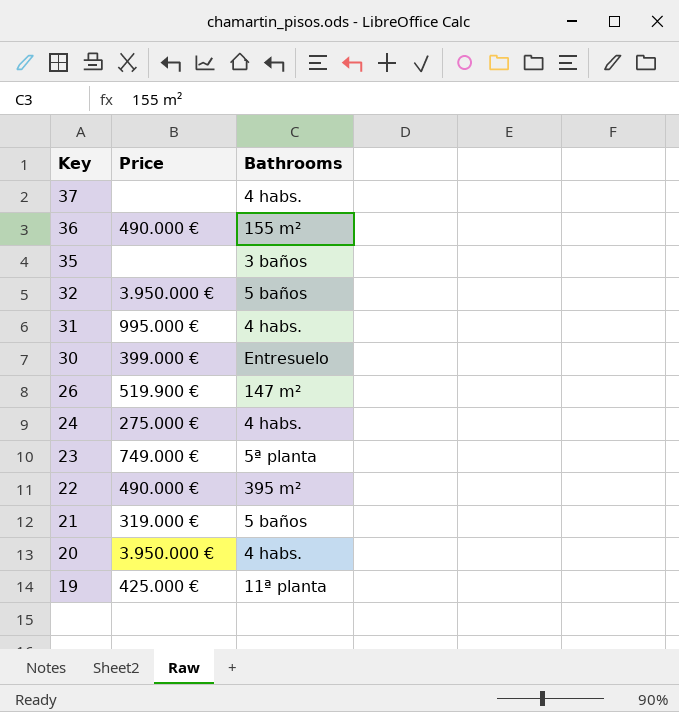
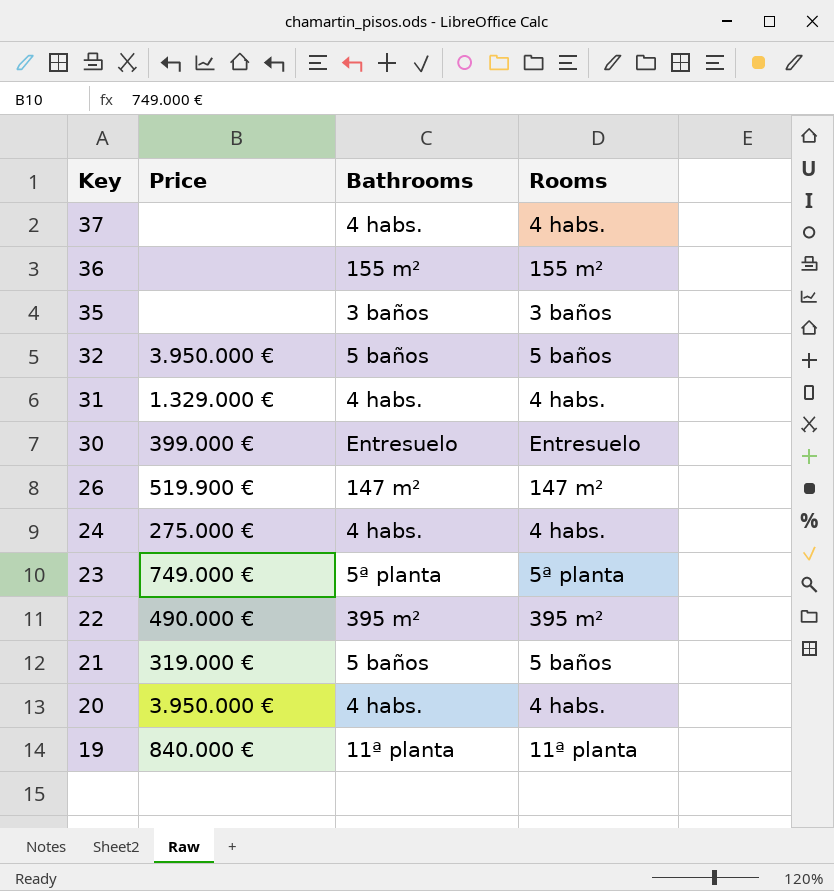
column Rooms | position: none -> 4
36 | Price: 490.000 € -> none
31 | Price: 995.000 € -> 1.329.000 €
19 | Price: 425.000 € -> 840.000 €

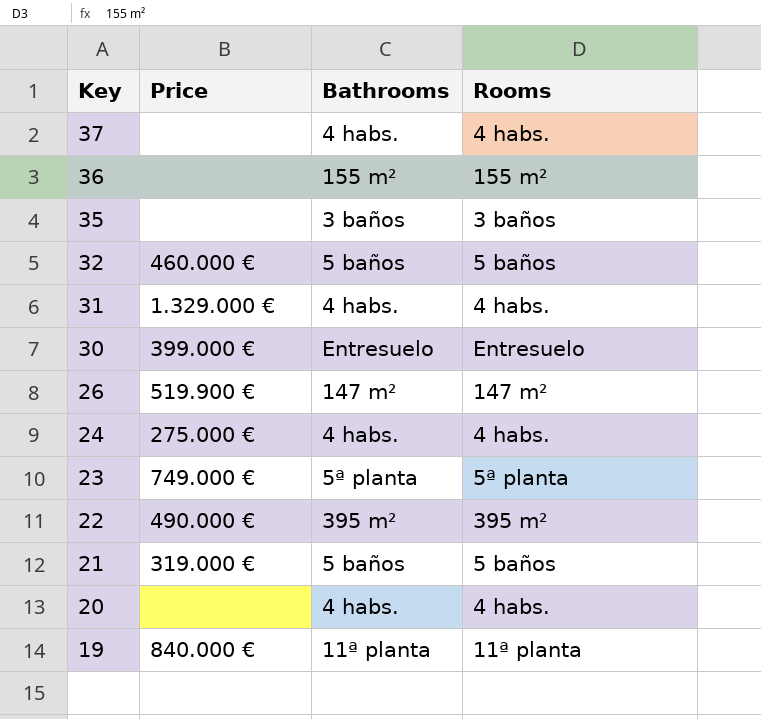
32 | Price: 3.950.000 € -> 460.000 €
20 | Price: 3.950.000 € -> none

